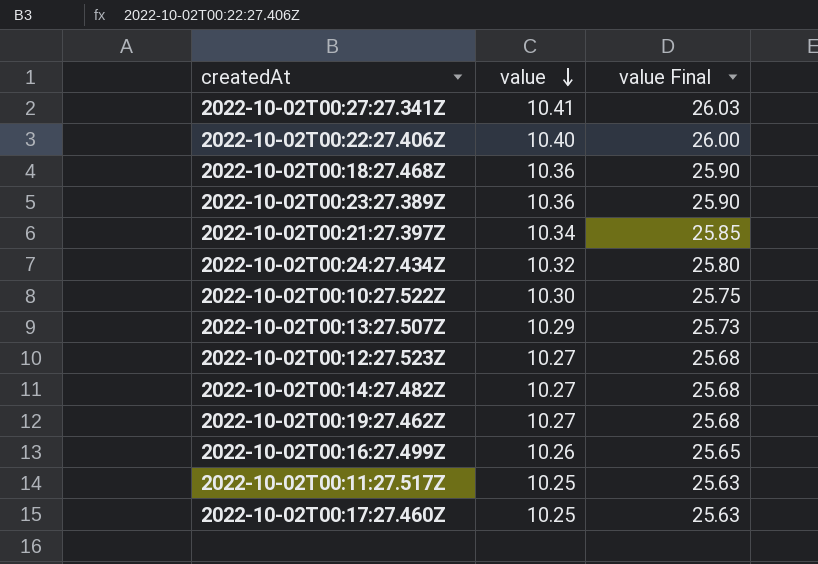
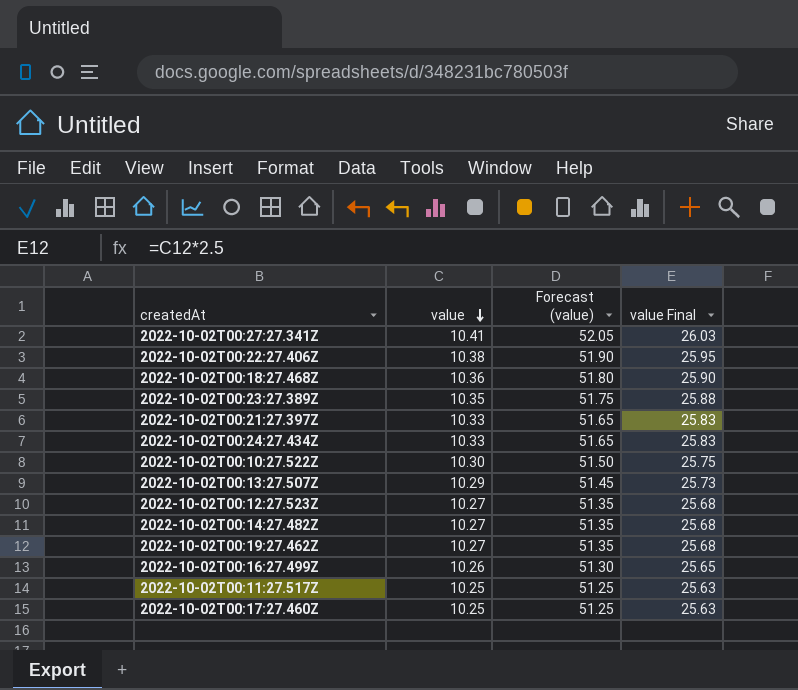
column Forecast (value) | formula: none -> [value] * 5
2022-10-02T00:22:27.406Z | value: 10.40 -> 10.38
2022-10-02T00:22:27.406Z | value Final: 26.00 -> 25.95
2022-10-02T00:23:27.389Z | value: 10.36 -> 10.35
2022-10-02T00:23:27.389Z | value Final: 25.90 -> 25.88
2022-10-02T00:21:27.397Z | value: 10.34 -> 10.33
2022-10-02T00:21:27.397Z | value Final: 25.85 -> 25.83
2022-10-02T00:24:27.434Z | value: 10.32 -> 10.33
2022-10-02T00:24:27.434Z | value Final: 25.80 -> 25.83

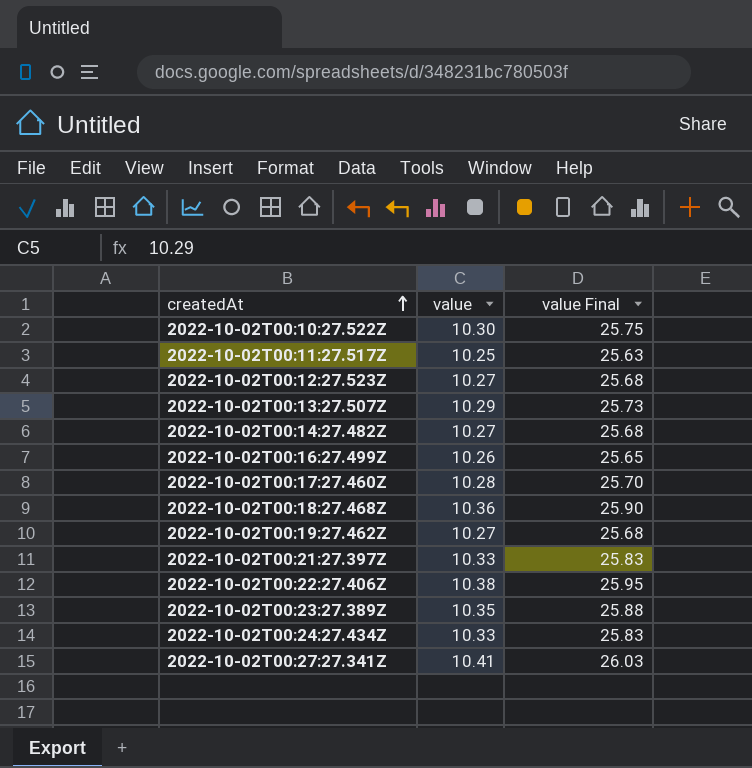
row order: value descending -> createdAt ascending
column Forecast (value) | formula: [value] * 5 -> none
2022-10-02T00:17:27.460Z | value: 10.25 -> 10.28
2022-10-02T00:17:27.460Z | value Final: 25.63 -> 25.70

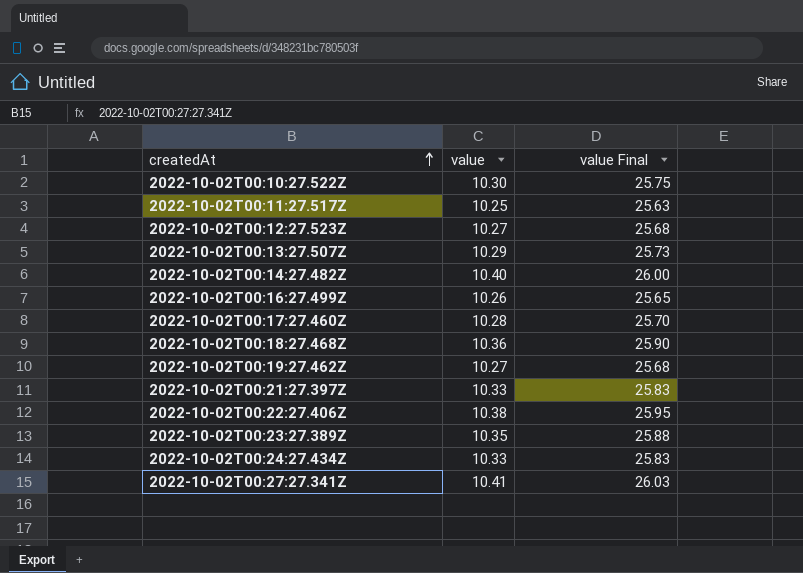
2022-10-02T00:14:27.482Z | value: 10.27 -> 10.40
2022-10-02T00:14:27.482Z | value Final: 25.68 -> 26.00

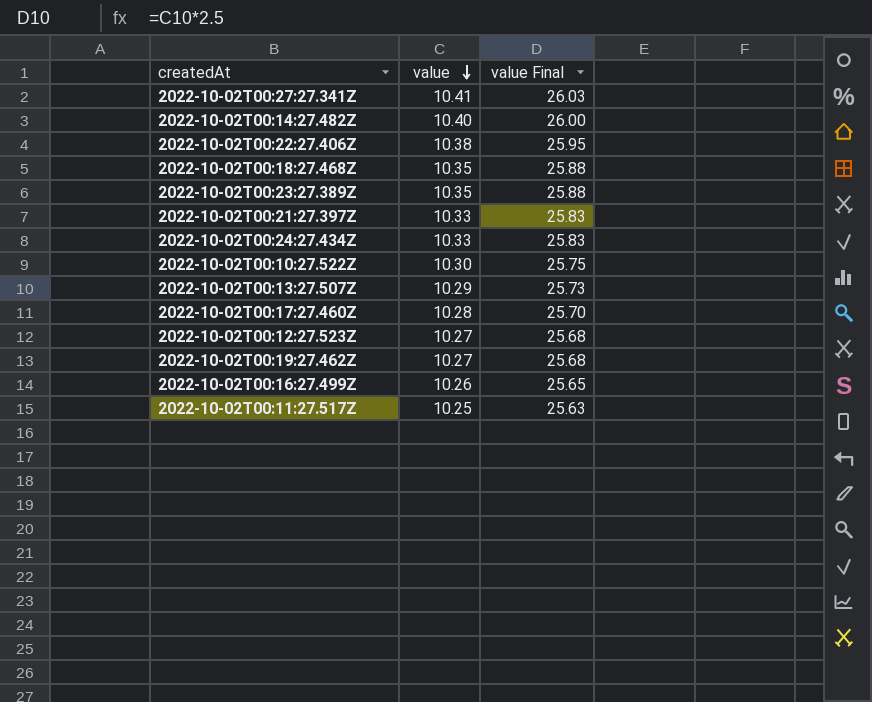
row order: createdAt ascending -> value descending
2022-10-02T00:18:27.468Z | value: 10.36 -> 10.35
2022-10-02T00:18:27.468Z | value Final: 25.90 -> 25.88

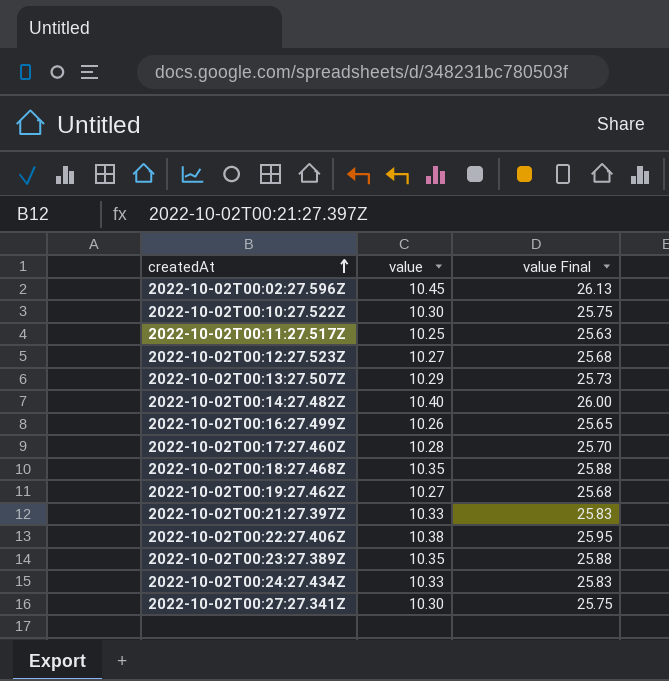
row order: value descending -> createdAt ascending
row 2022-10-02T00:02:27.596Z: none -> 10.45 | 26.13
2022-10-02T00:27:27.341Z | value: 10.41 -> 10.30
2022-10-02T00:27:27.341Z | value Final: 26.03 -> 25.75

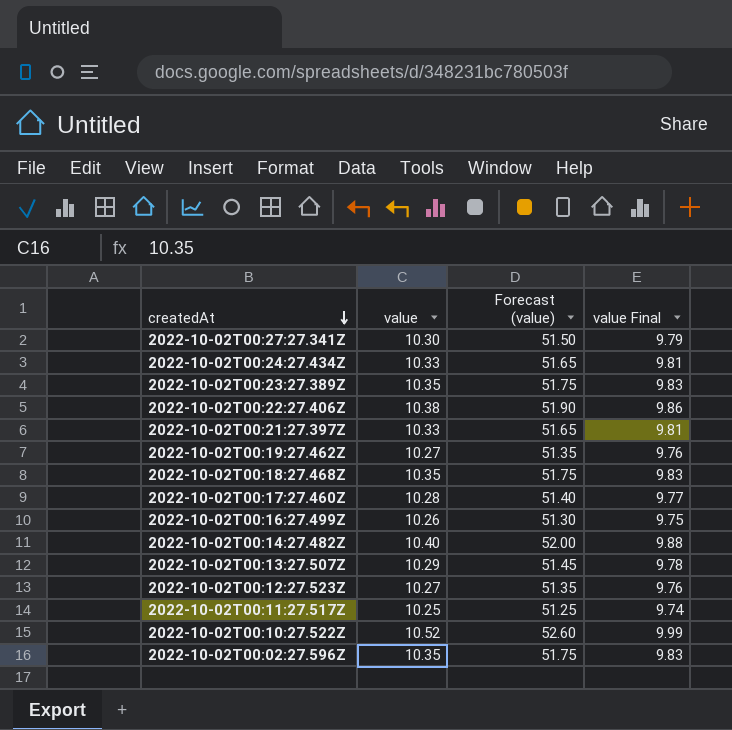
row order: createdAt ascending -> createdAt descending
column Forecast (value) | formula: none -> [value] * 5
column value Final | formula: [value] * 2.5 -> [value] * 0.95
2022-10-02T00:10:27.522Z | value: 10.30 -> 10.52
2022-10-02T00:02:27.596Z | value: 10.45 -> 10.35

